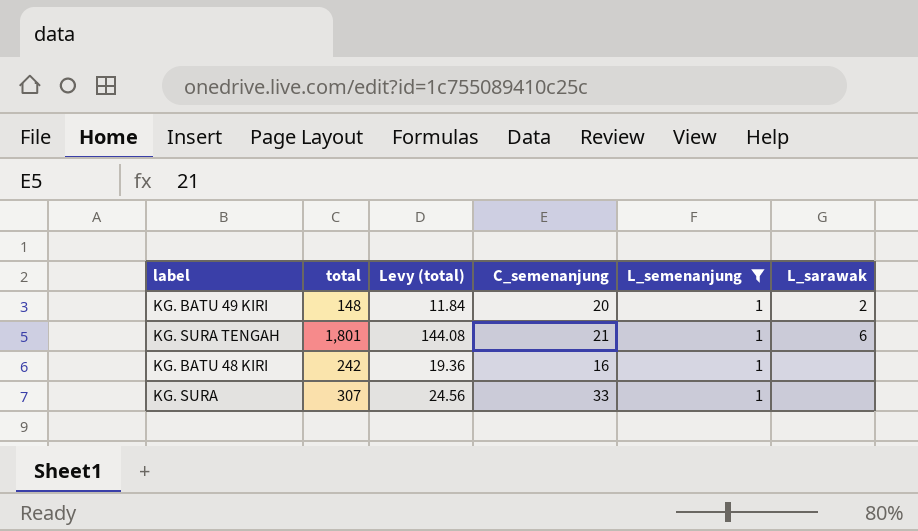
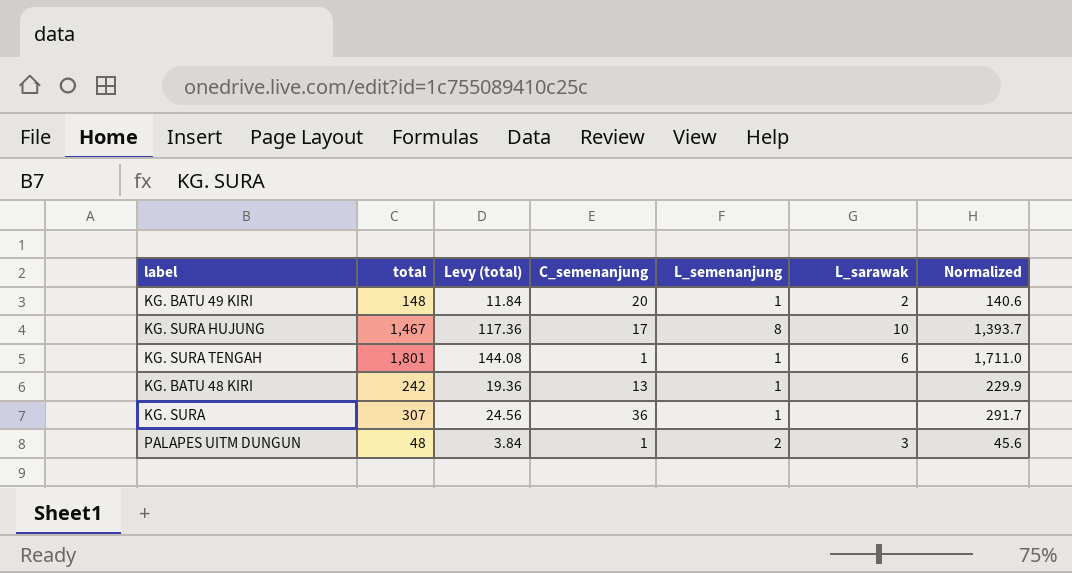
filter: L_semenanjung = 1 -> none
column Normalized | formula: none -> [total] * 0.95
KG. SURA TENGAH | C_semenanjung: 21 -> 1
KG. BATU 48 KIRI | C_semenanjung: 16 -> 13
KG. SURA | C_semenanjung: 33 -> 36

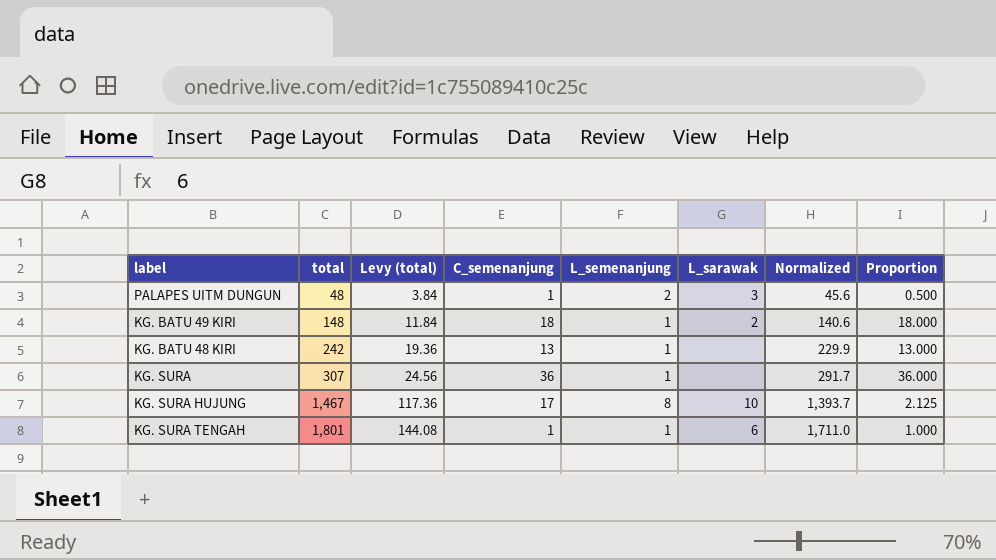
row order: none -> total ascending
column Proportion | formula: none -> [C_semenanjung] / [L_semenanjung]
KG. BATU 49 KIRI | C_semenanjung: 20 -> 18

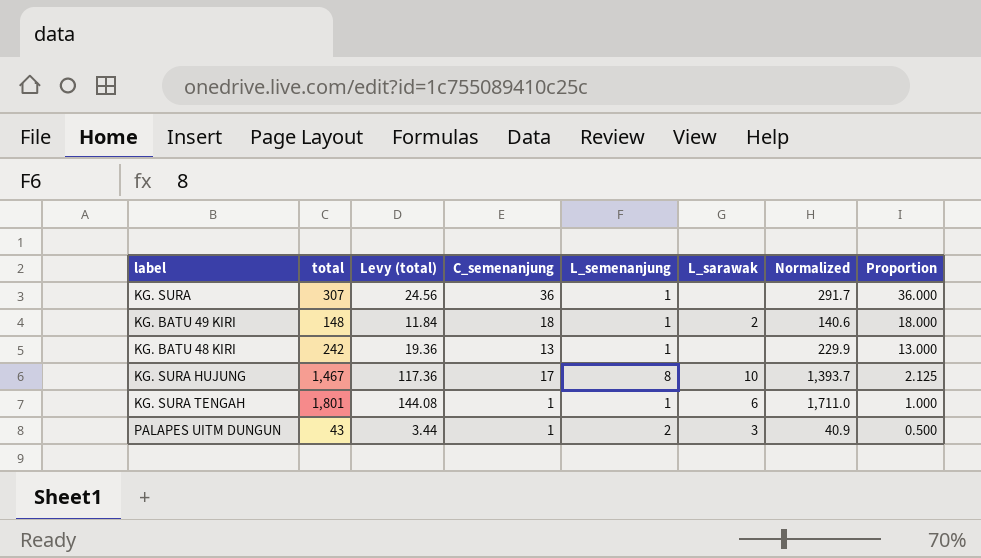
row order: total ascending -> Proportion descending
PALAPES UITM DUNGUN | total: 48 -> 43
PALAPES UITM DUNGUN | Levy (total): 3.84 -> 3.44
PALAPES UITM DUNGUN | Normalized: 45.6 -> 40.9

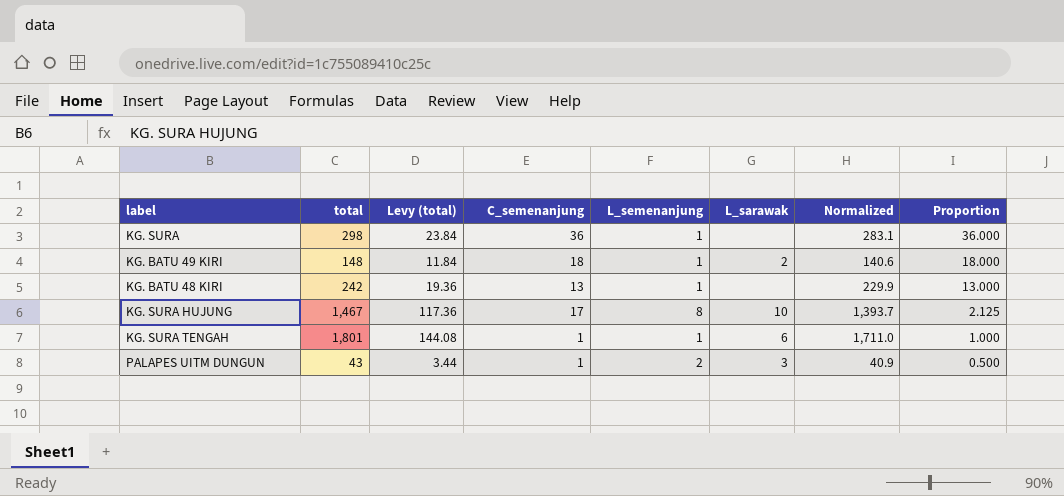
KG. SURA | total: 307 -> 298
KG. SURA | Levy (total): 24.56 -> 23.84
KG. SURA | Normalized: 291.7 -> 283.1

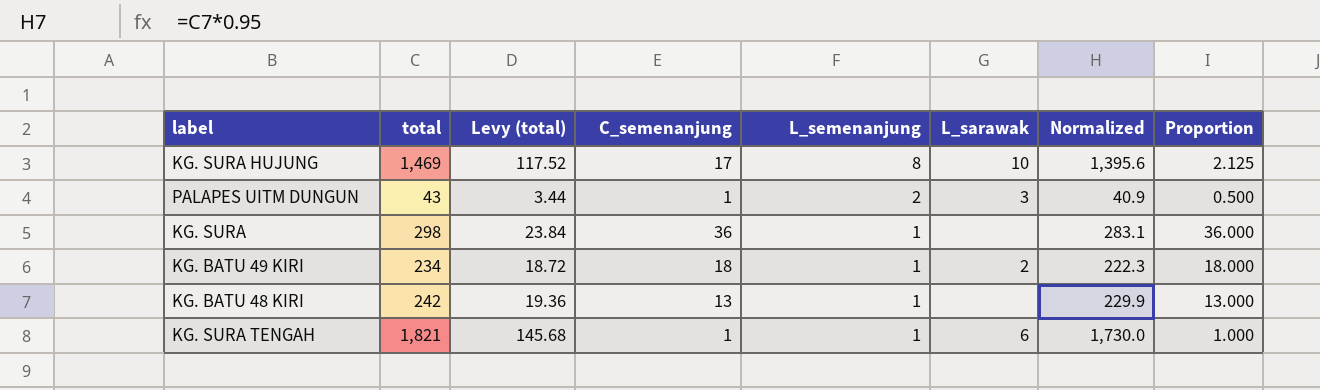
row order: Proportion descending -> L_semenanjung descending
KG. SURA HUJUNG | total: 1,467 -> 1,469
KG. SURA HUJUNG | Levy (total): 117.36 -> 117.52
KG. SURA HUJUNG | Normalized: 1,393.7 -> 1,395.6
KG. BATU 49 KIRI | total: 148 -> 234
KG. BATU 49 KIRI | Levy (total): 11.84 -> 18.72
KG. BATU 49 KIRI | Normalized: 140.6 -> 222.3
KG. SURA TENGAH | total: 1,801 -> 1,821
KG. SURA TENGAH | Levy (total): 144.08 -> 145.68
KG. SURA TENGAH | Normalized: 1,711.0 -> 1,730.0

